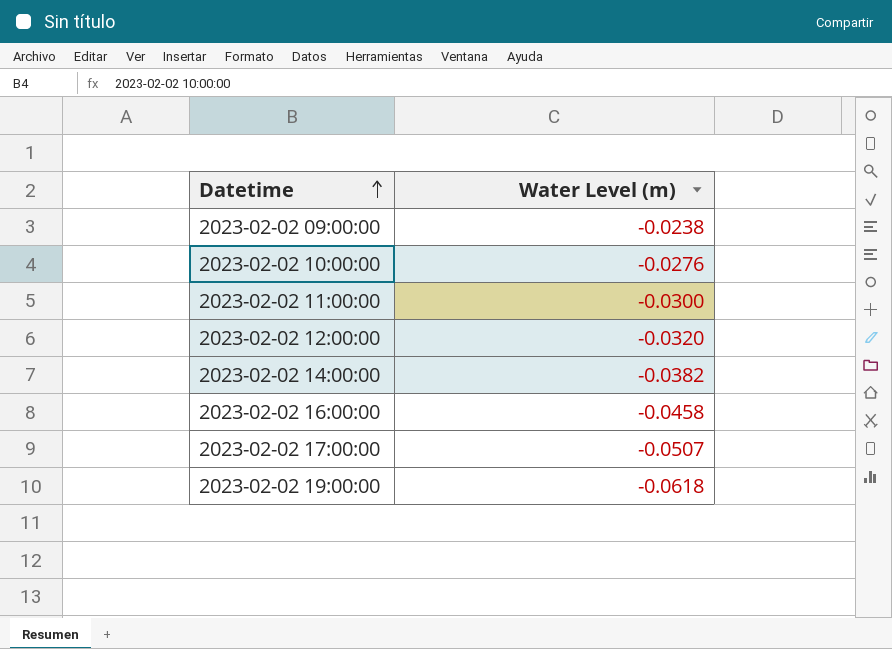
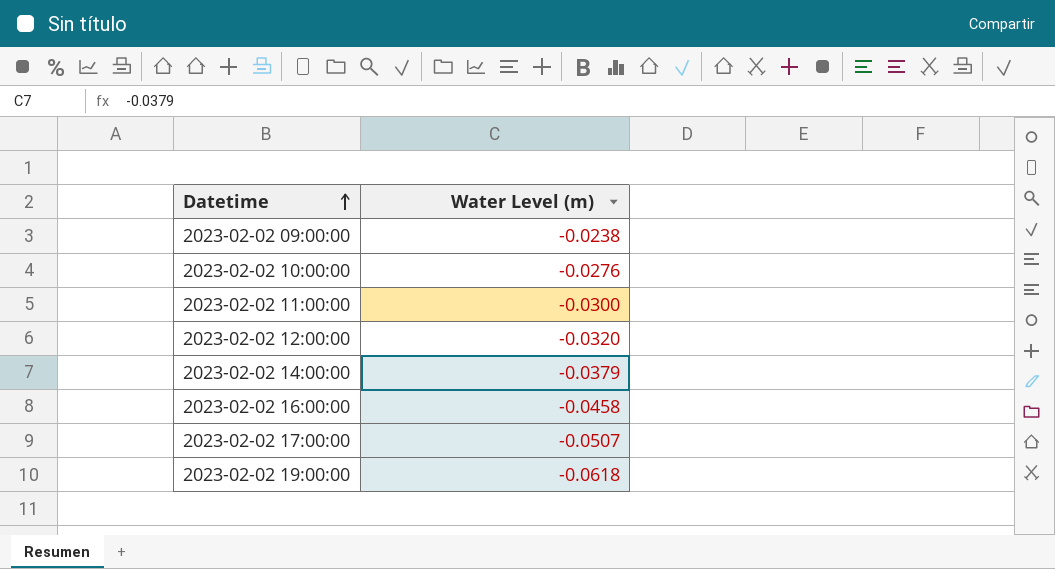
2023-02-02 14:00:00 | Water Level (m): -0.0382 -> -0.0379

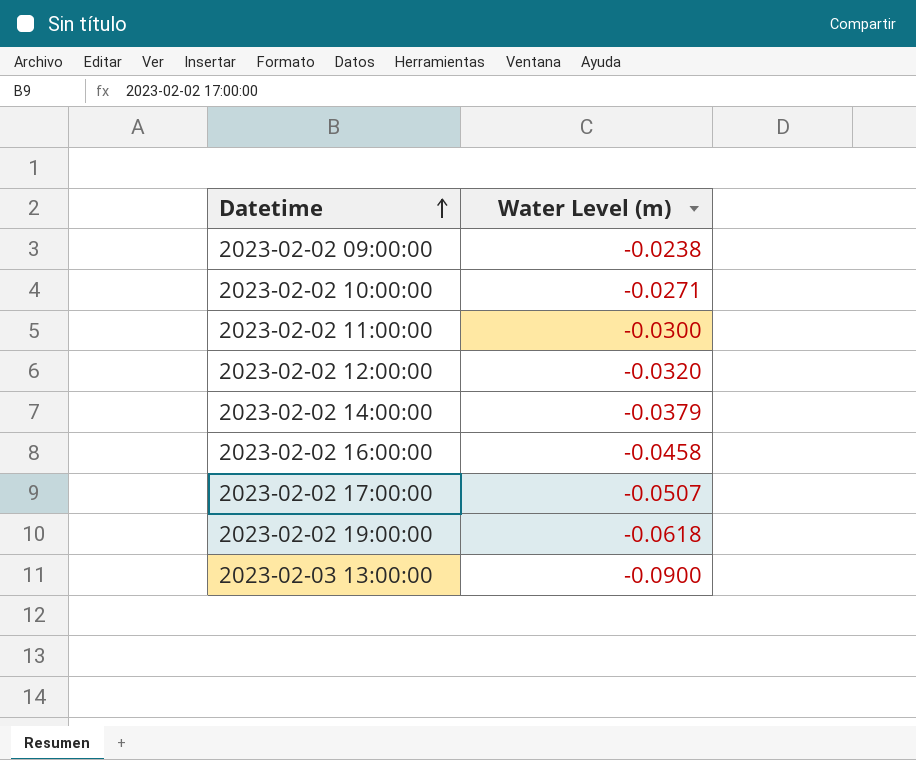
2023-02-02 10:00:00 | Water Level (m): -0.0276 -> -0.0271
row 2023-02-03 13:00:00: none -> -0.0900

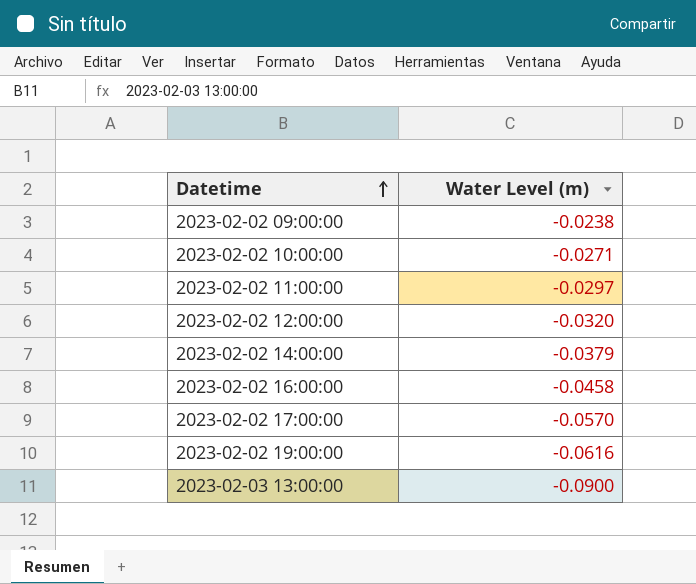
2023-02-02 11:00:00 | Water Level (m): -0.0300 -> -0.0297
2023-02-02 17:00:00 | Water Level (m): -0.0507 -> -0.0570
2023-02-02 19:00:00 | Water Level (m): -0.0618 -> -0.0616

